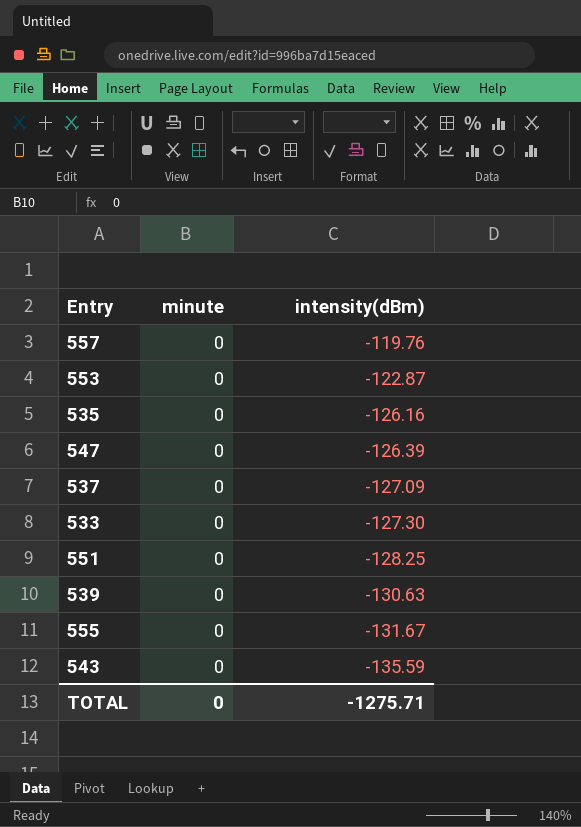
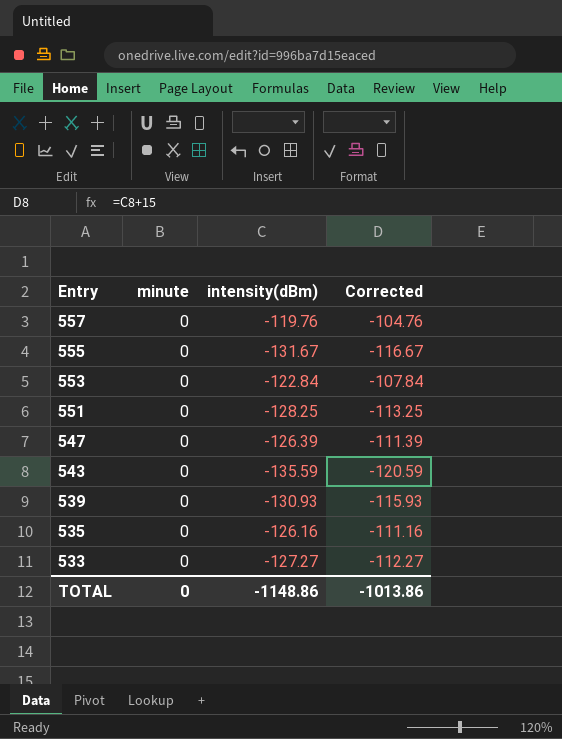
row order: intensity(dBm) descending -> Entry descending
column Corrected | formula: none -> [intensity(dBm)] + 15
row 537: 0 | -127.09 -> none
553 | intensity(dBm): -122.87 -> -122.84
539 | intensity(dBm): -130.63 -> -130.93
533 | intensity(dBm): -127.30 -> -127.27
TOTAL | intensity(dBm): -1275.71 -> -1148.86

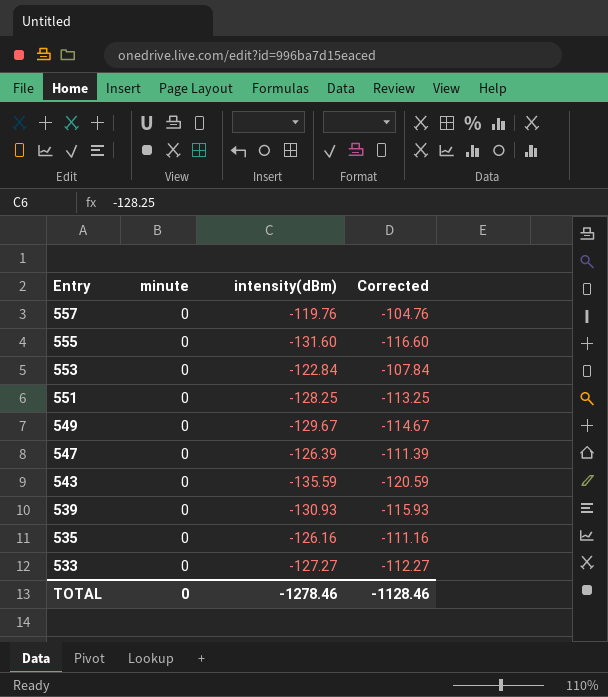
555 | intensity(dBm): -131.67 -> -131.60
555 | Corrected: -116.67 -> -116.60
row 549: none -> 0 | -129.67 | -114.67
TOTAL | intensity(dBm): -1148.86 -> -1278.46
TOTAL | Corrected: -1013.86 -> -1128.46

